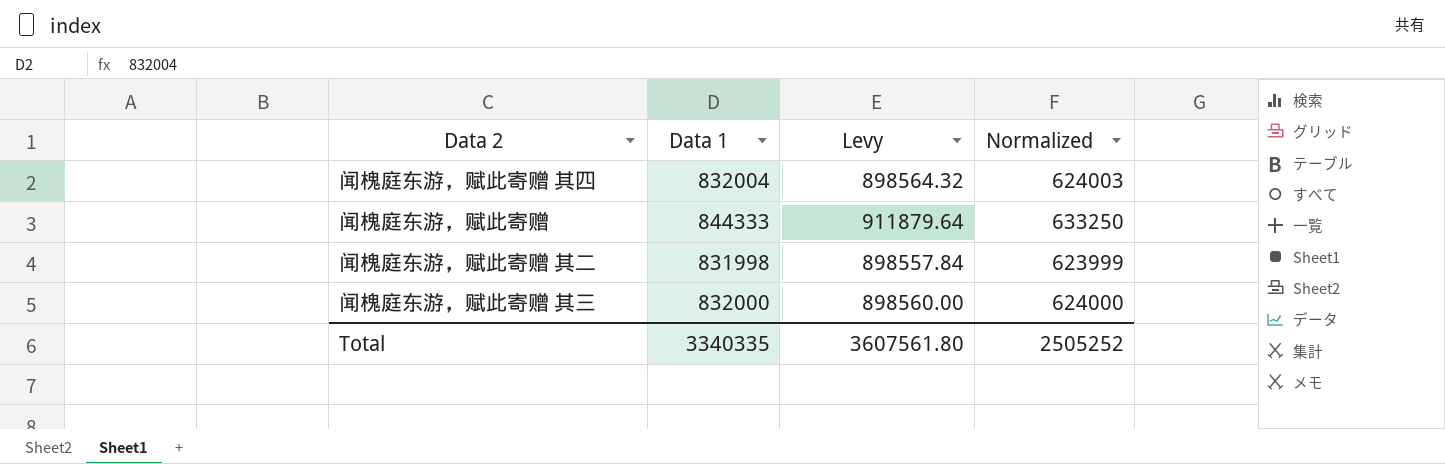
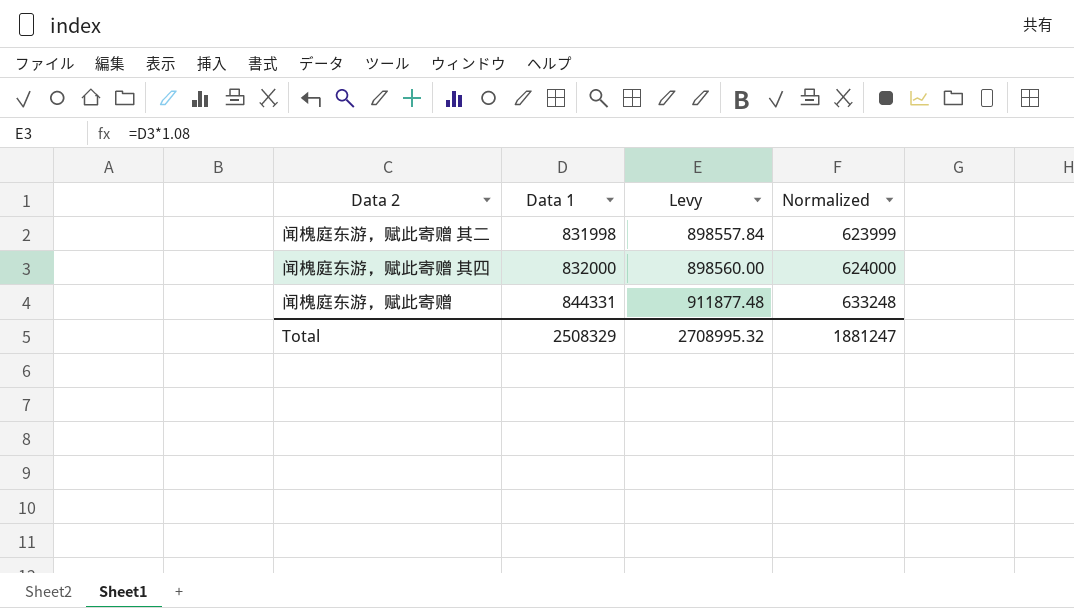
row order: none -> Data 1 ascending
row 闻槐庭东游，赋此寄赠 其三: 832000 | 898560.00 | 624000 -> none
闻槐庭东游，赋此寄赠 其四 | Data 1: 832004 -> 832000
闻槐庭东游，赋此寄赠 其四 | Levy: 898564.32 -> 898560.00
闻槐庭东游，赋此寄赠 其四 | Normalized: 624003 -> 624000
闻槐庭东游，赋此寄赠 | Data 1: 844333 -> 844331
闻槐庭东游，赋此寄赠 | Levy: 911879.64 -> 911877.48
闻槐庭东游，赋此寄赠 | Normalized: 633250 -> 633248
Total | Data 1: 3340335 -> 2508329
Total | Levy: 3607561.80 -> 2708995.32
Total | Normalized: 2505252 -> 1881247

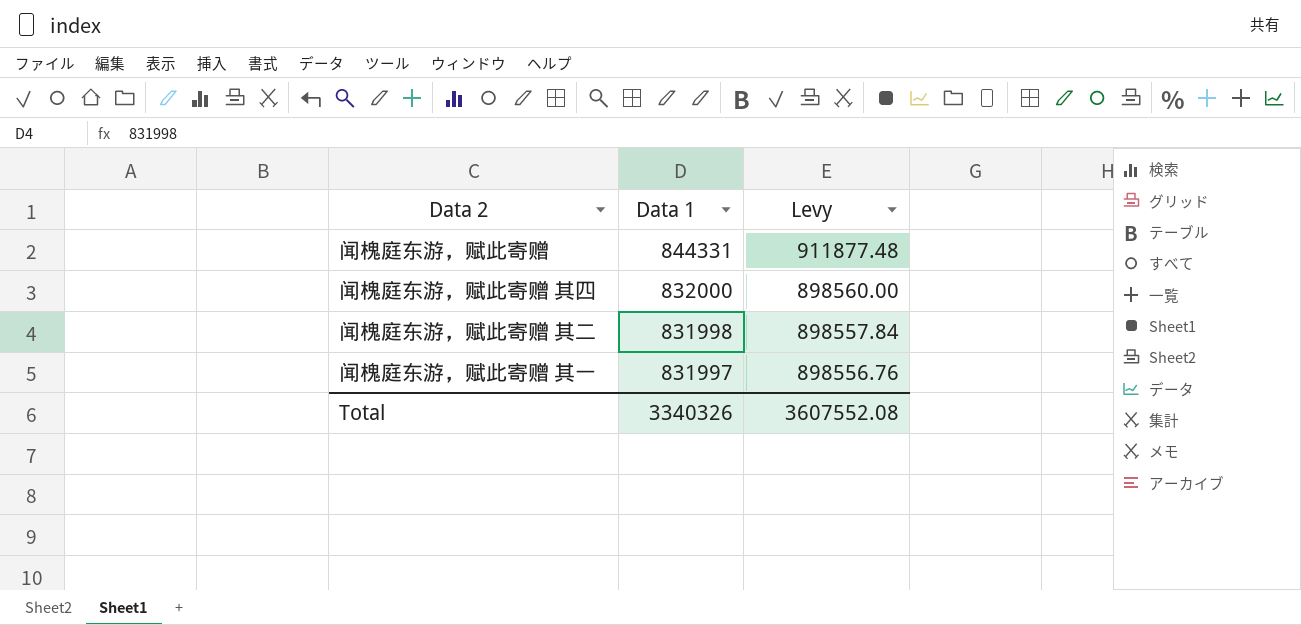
row order: Data 1 ascending -> Data 1 descending
column Normalized | formula: [Data 1] * 0.75 -> none
row 闻槐庭东游，赋此寄赠 其一: none -> 831997 | 898556.76
Total | Data 1: 2508329 -> 3340326
Total | Levy: 2708995.32 -> 3607552.08

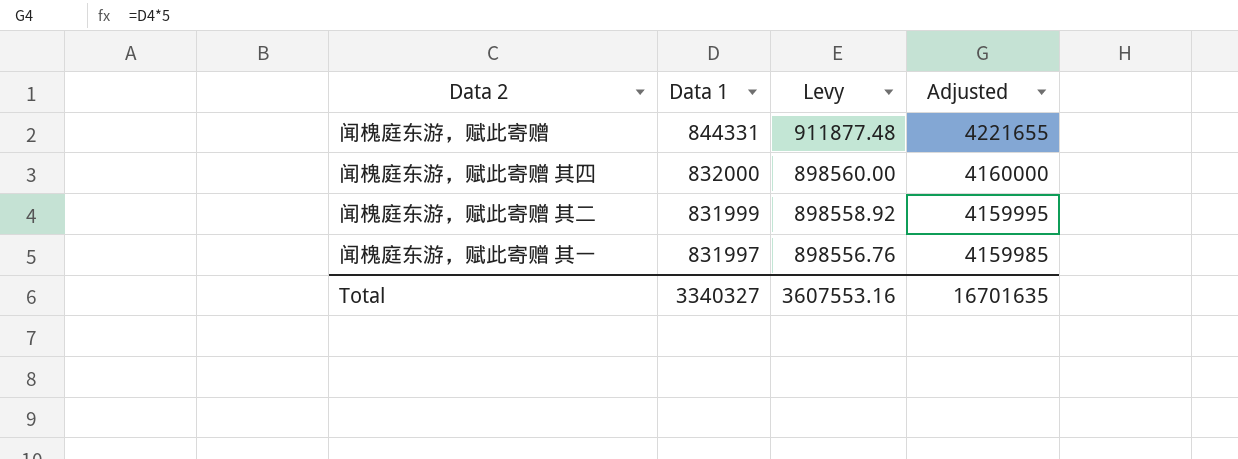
column Adjusted | formula: none -> [Data 1] * 5
闻槐庭东游，赋此寄赠 其二 | Data 1: 831998 -> 831999
闻槐庭东游，赋此寄赠 其二 | Levy: 898557.84 -> 898558.92
Total | Data 1: 3340326 -> 3340327
Total | Levy: 3607552.08 -> 3607553.16

